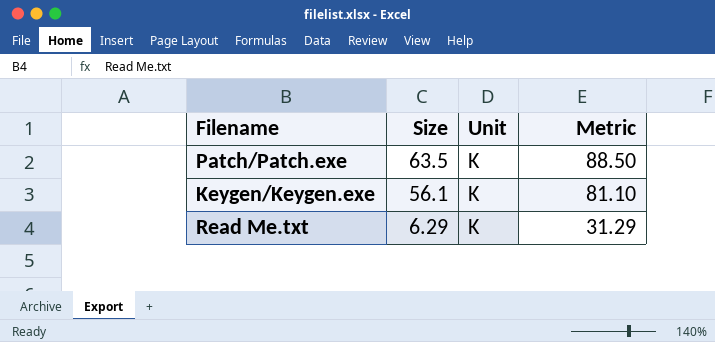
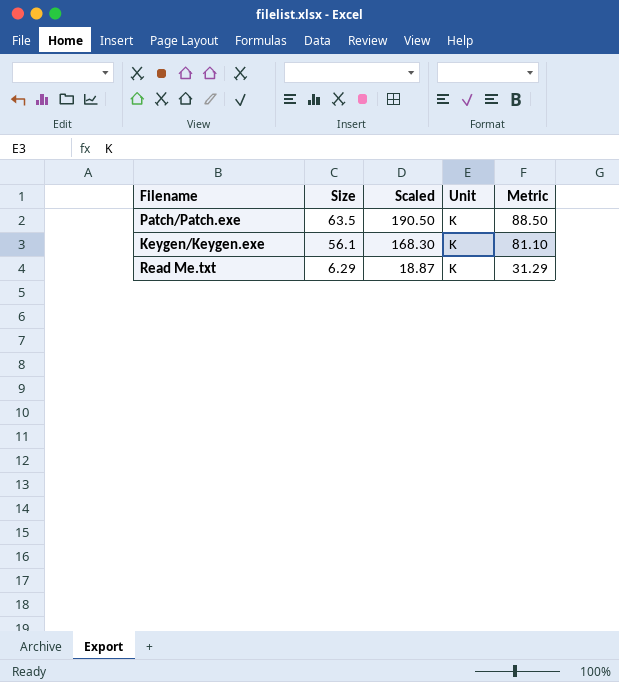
column Scaled | formula: none -> [Size] * 3

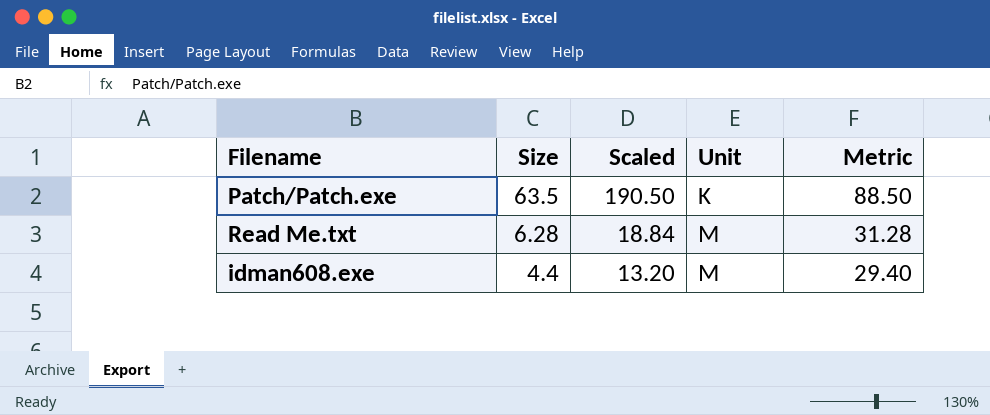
row Keygen/Keygen.exe: 56.1 | 168.30 | K | 81.10 -> none
Read Me.txt | Size: 6.29 -> 6.28
Read Me.txt | Scaled: 18.87 -> 18.84
Read Me.txt | Unit: K -> M
Read Me.txt | Metric: 31.29 -> 31.28
row idman608.exe: none -> 4.4 | 13.20 | M | 29.40

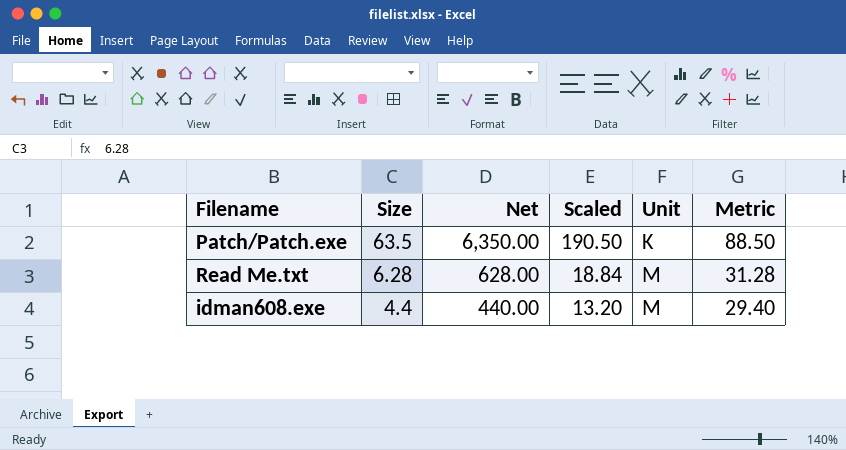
column Net | formula: none -> [Size] * 100

